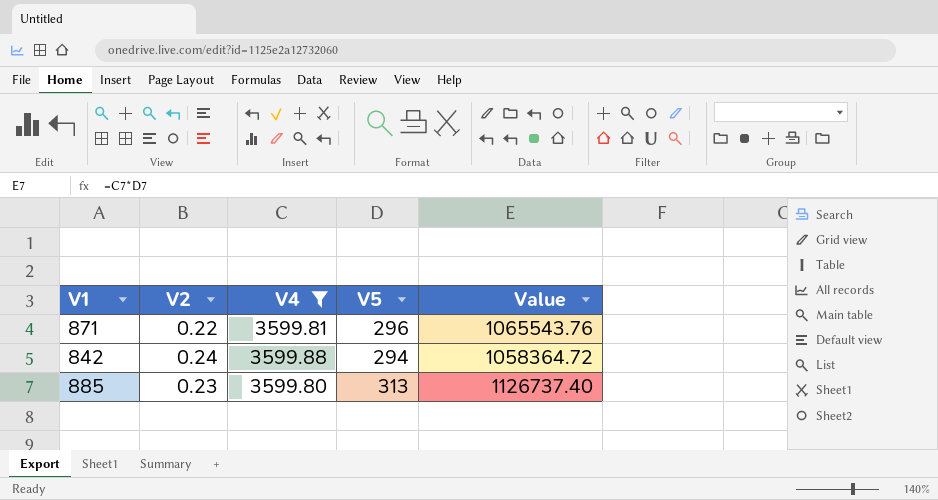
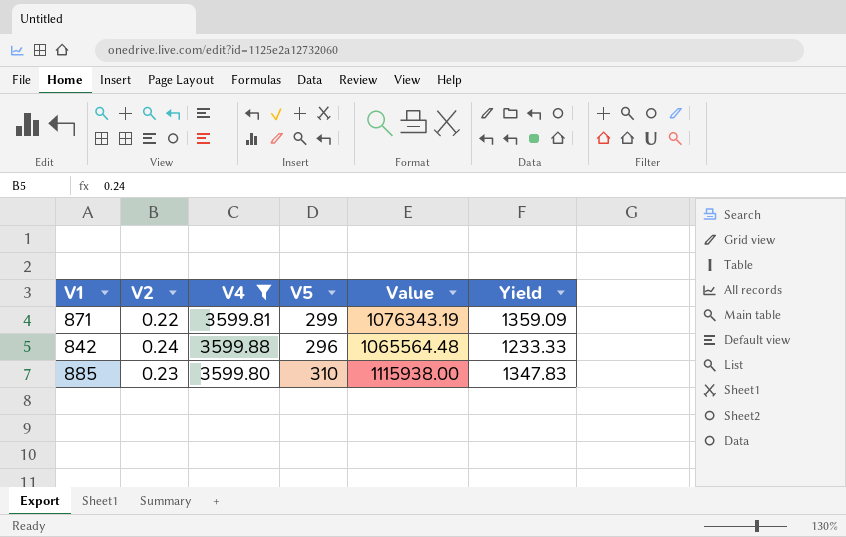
column Yield | formula: none -> [V5] / [V2]
871 | V5: 296 -> 299
871 | Value: 1065543.76 -> 1076343.19
842 | V5: 294 -> 296
842 | Value: 1058364.72 -> 1065564.48
885 | V5: 313 -> 310
885 | Value: 1126737.40 -> 1115938.00

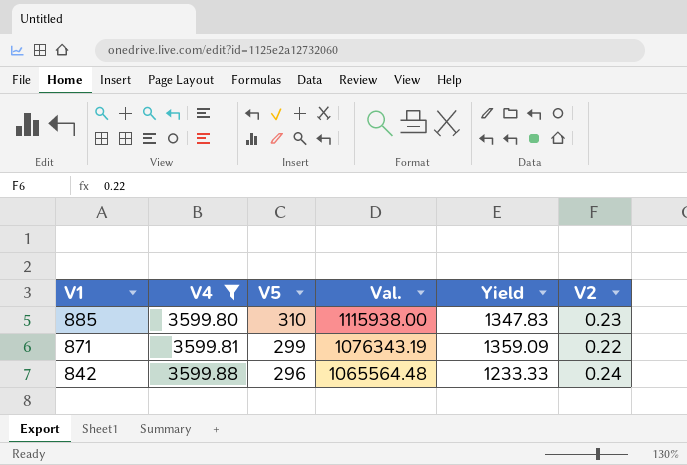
row order: none -> V1 descending
column name: Value -> Val.
column V2 | position: 2 -> 6

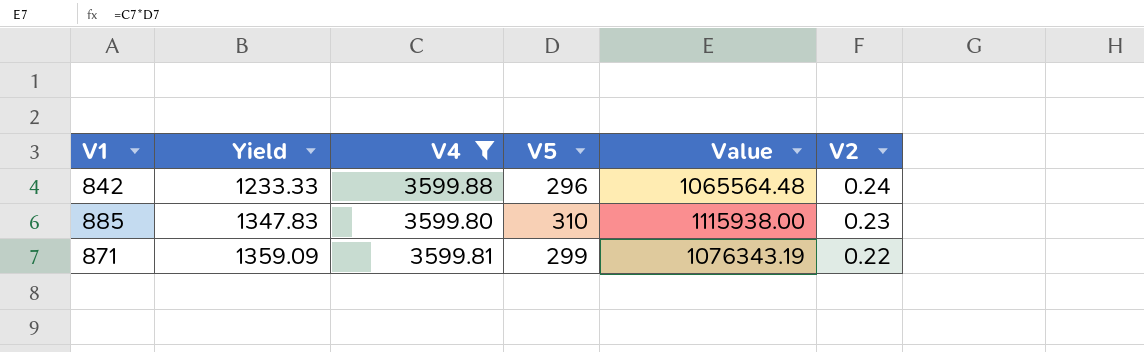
row order: V1 descending -> Yield ascending
column Yield | position: 5 -> 2
column name: Val. -> Value

